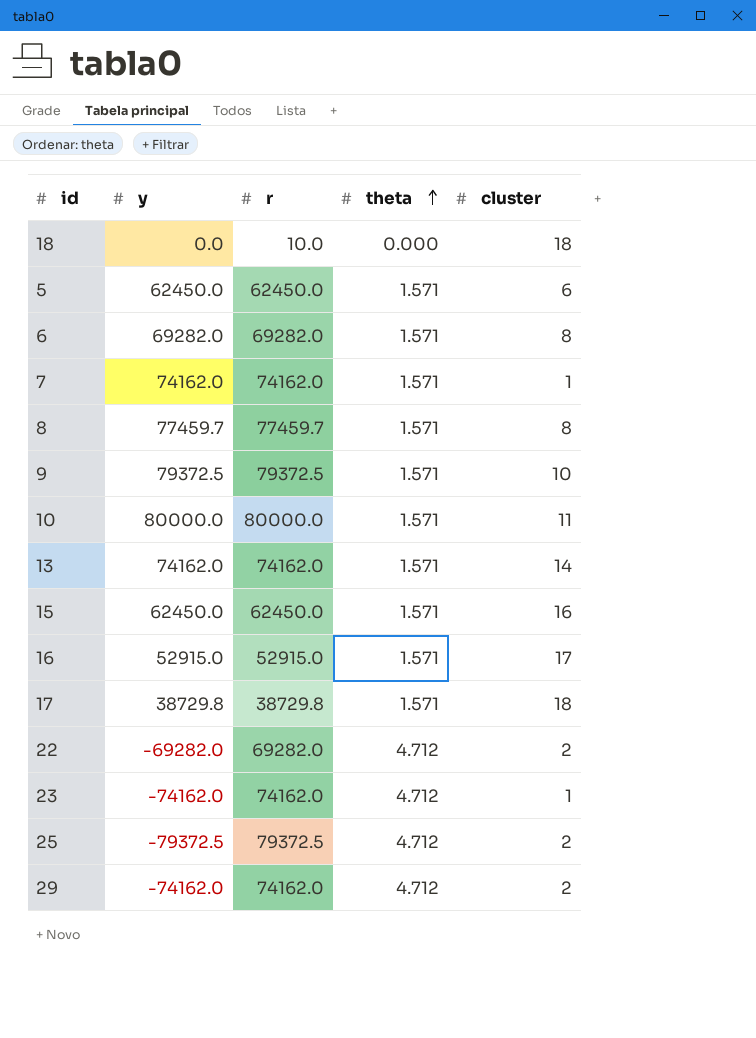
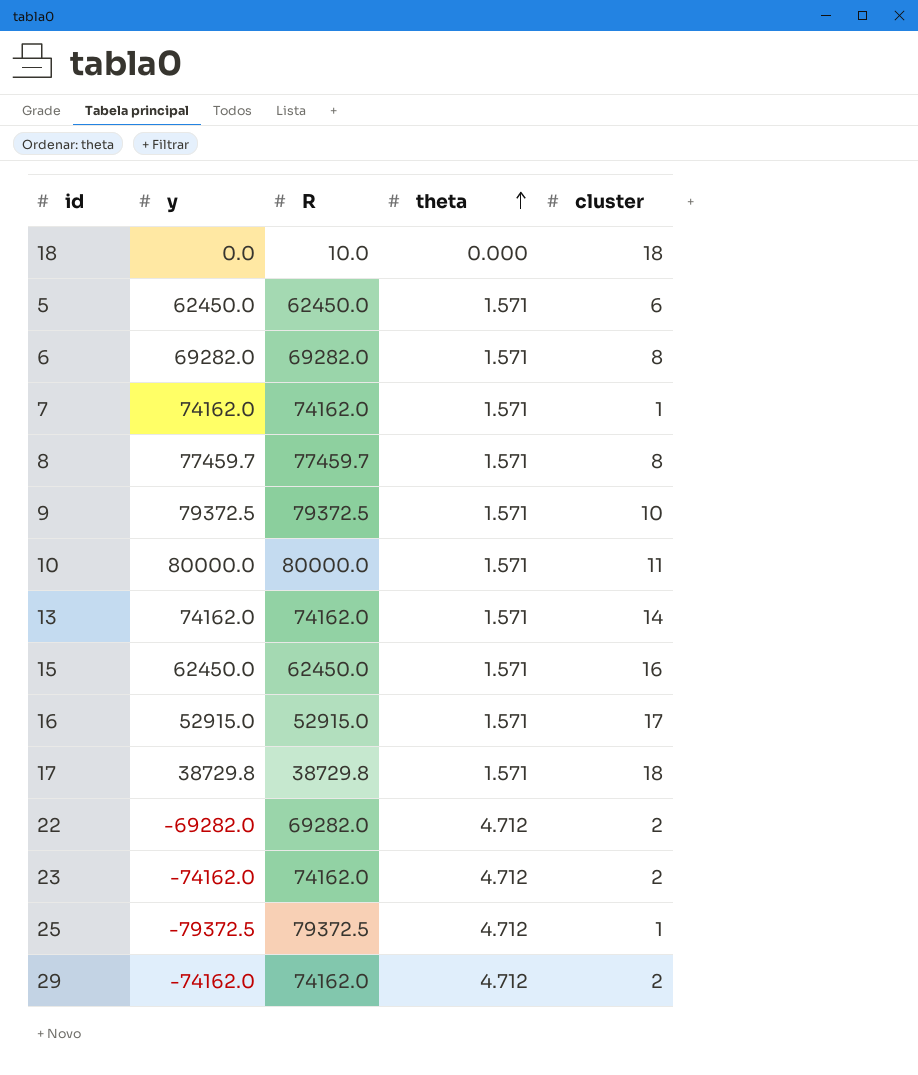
column name: r -> R
23 | cluster: 1 -> 2
25 | cluster: 2 -> 1

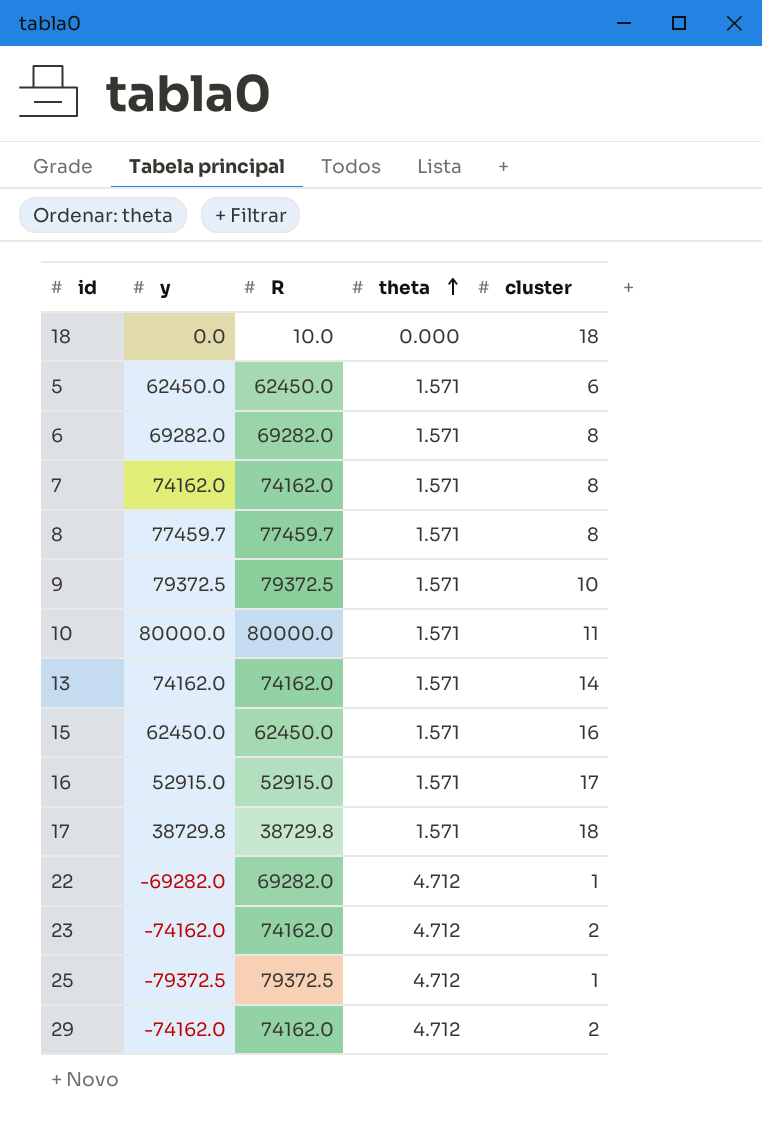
7 | cluster: 1 -> 8
22 | cluster: 2 -> 1

